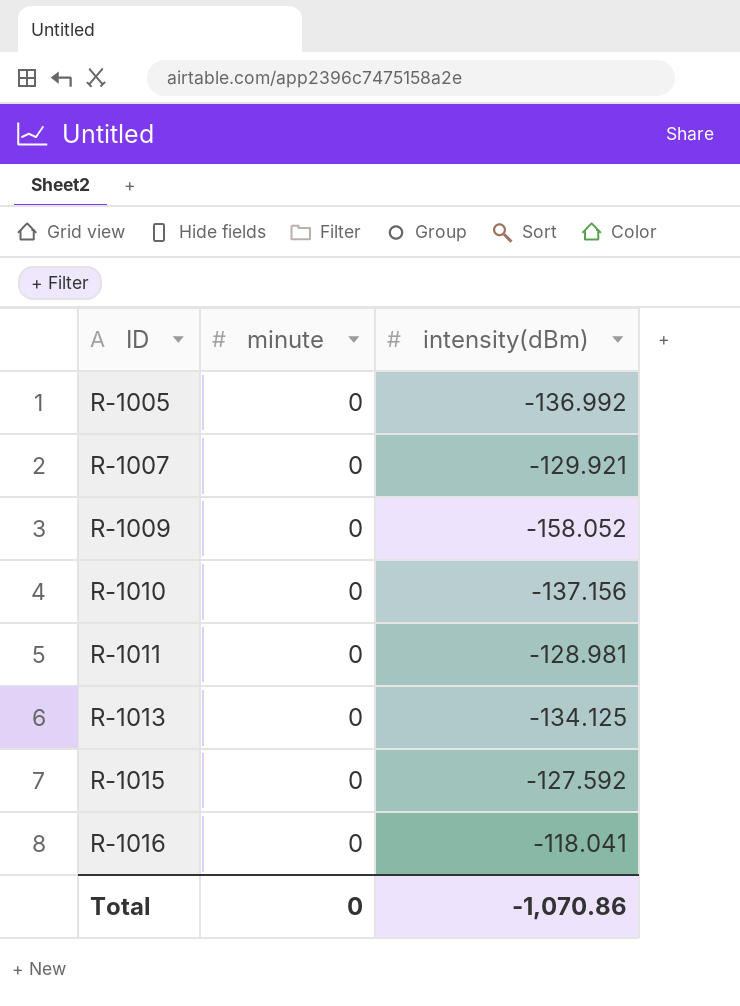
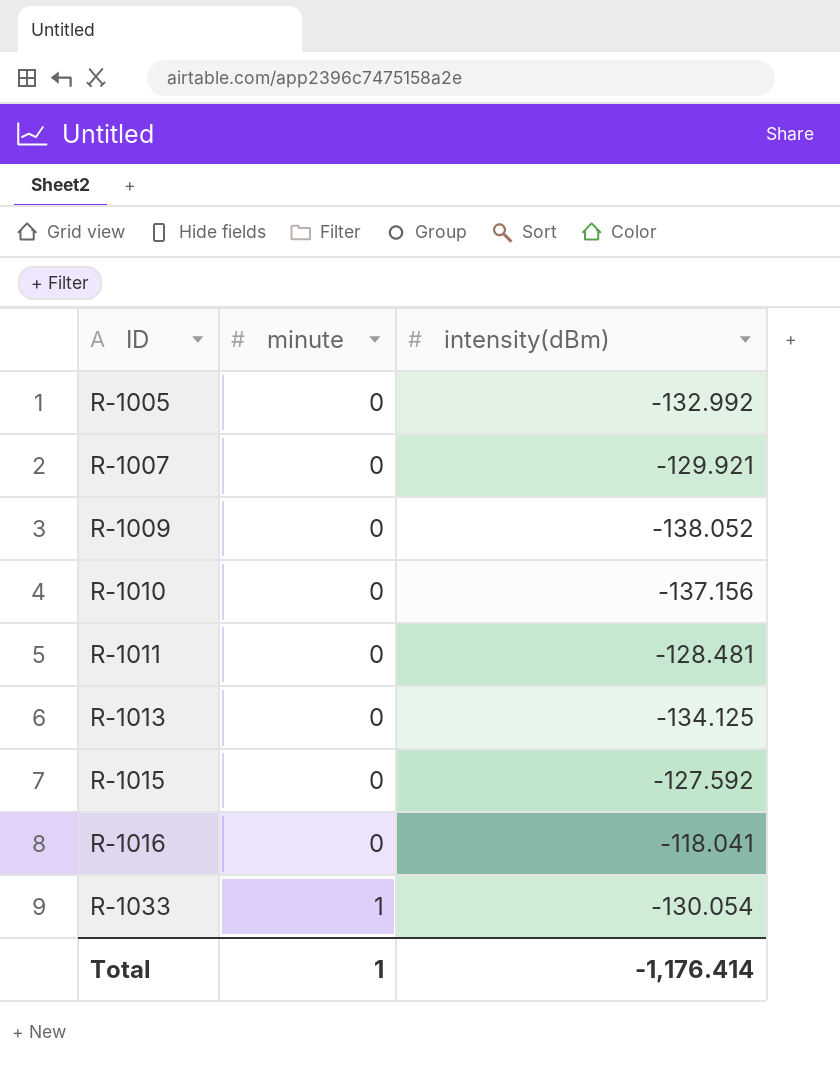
R-1005 | intensity(dBm): -136.992 -> -132.992
R-1009 | intensity(dBm): -158.052 -> -138.052
R-1011 | intensity(dBm): -128.981 -> -128.481
row R-1033: none -> 1 | -130.054
Total | minute: 0 -> 1
Total | intensity(dBm): -1,070.86 -> -1,176.414

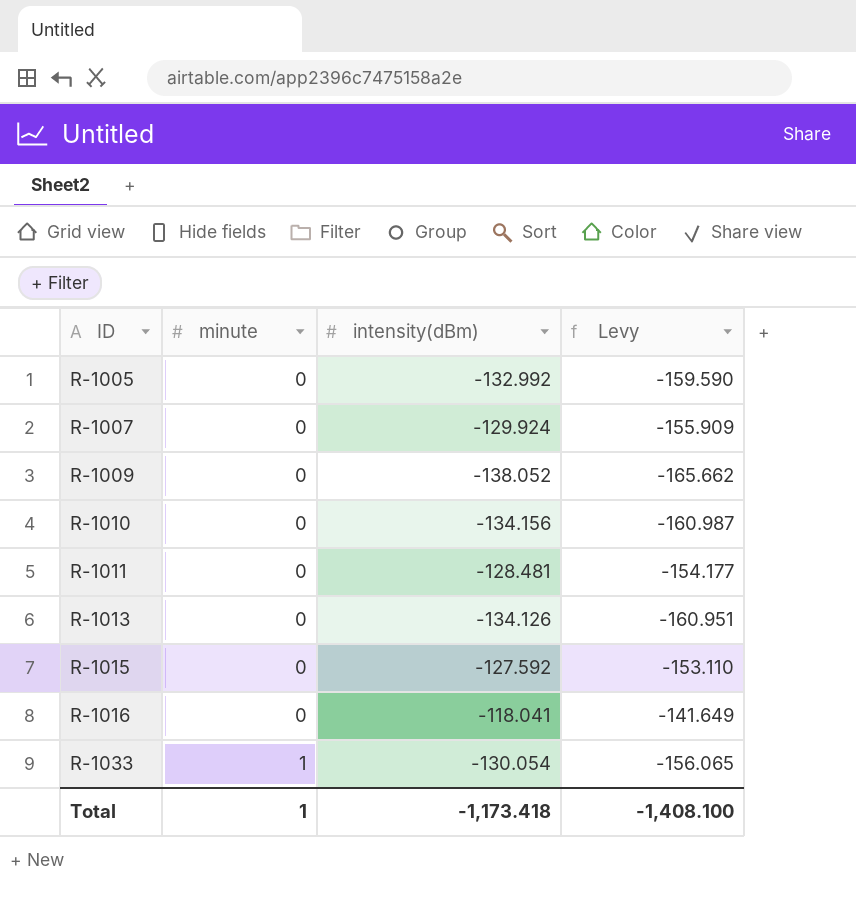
column Levy | formula: none -> [intensity(dBm)] * 1.2
R-1007 | intensity(dBm): -129.921 -> -129.924
R-1010 | intensity(dBm): -137.156 -> -134.156
R-1013 | intensity(dBm): -134.125 -> -134.126
Total | intensity(dBm): -1,176.414 -> -1,173.418

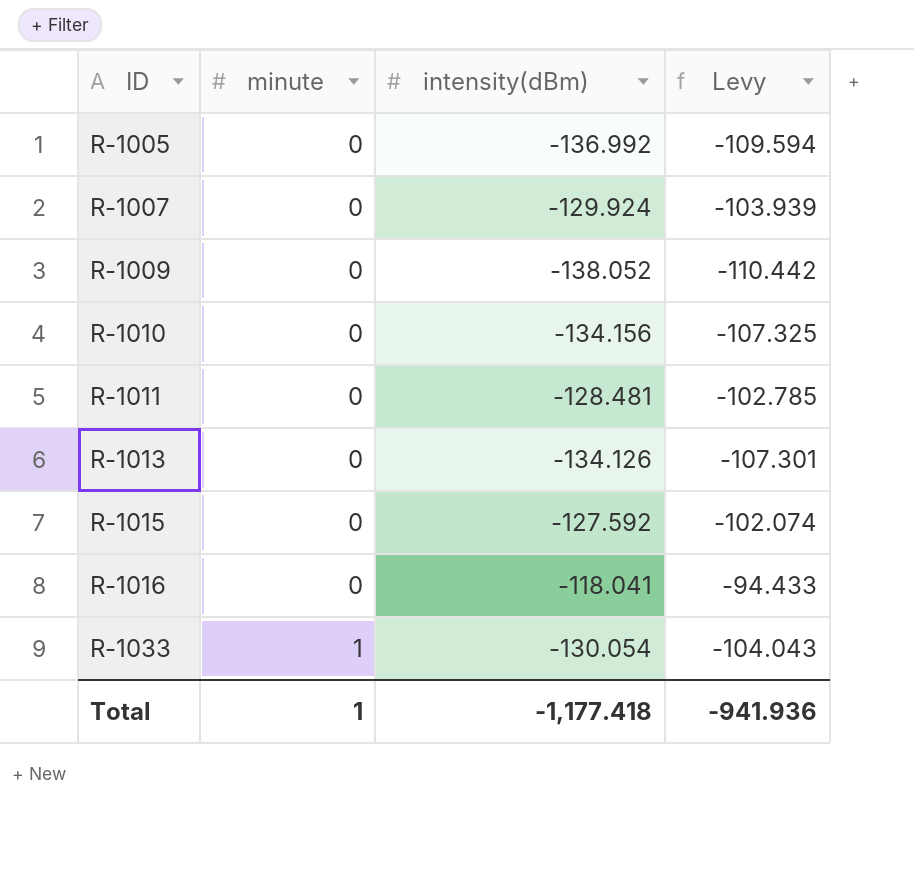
column Levy | formula: [intensity(dBm)] * 1.2 -> [intensity(dBm)] * 0.8
R-1005 | intensity(dBm): -132.992 -> -136.992
Total | intensity(dBm): -1,173.418 -> -1,177.418
Total | Levy: -1,408.100 -> -941.936

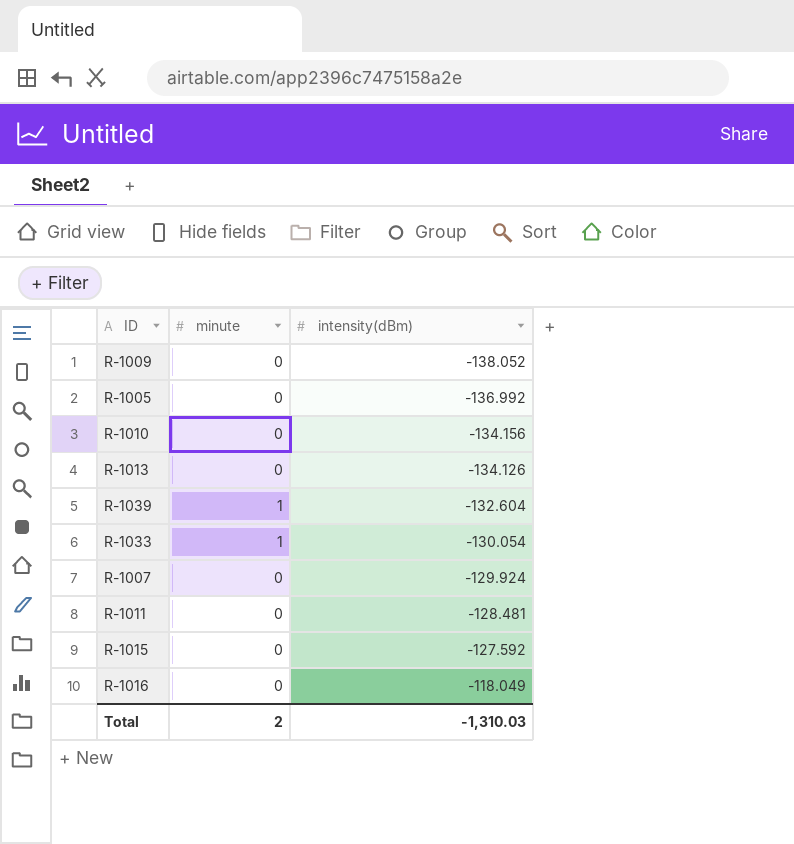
row order: ID ascending -> intensity(dBm) ascending
column Levy | formula: [intensity(dBm)] * 0.8 -> none
row R-1039: none -> 1 | -132.604
R-1016 | intensity(dBm): -118.041 -> -118.049
Total | minute: 1 -> 2
Total | intensity(dBm): -1,177.418 -> -1,310.03

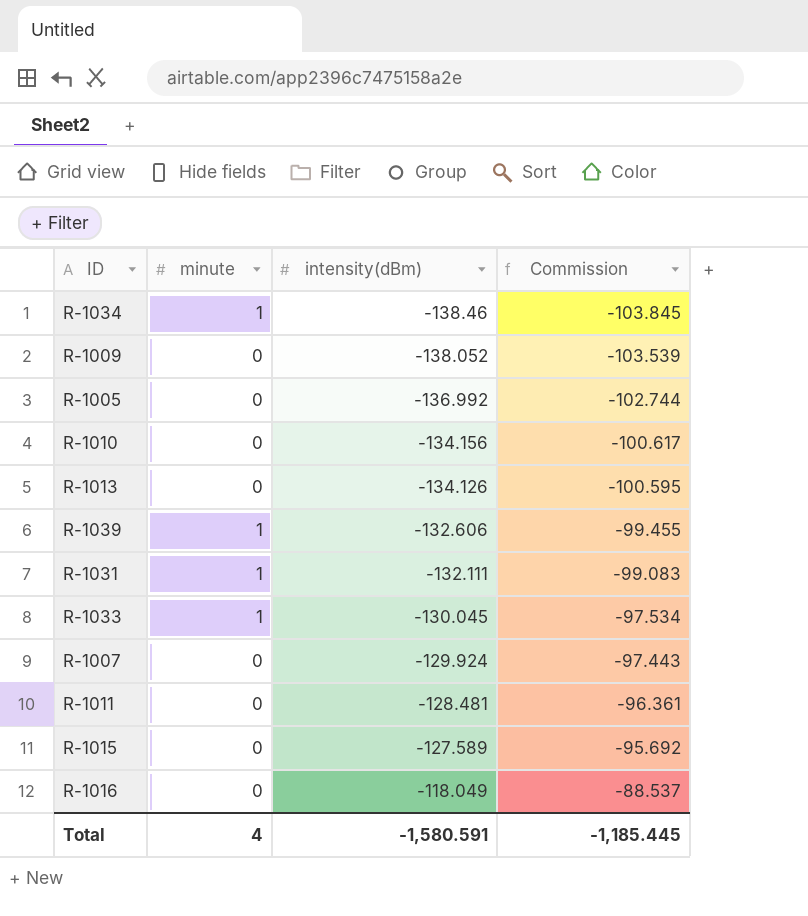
column Commission | formula: none -> [intensity(dBm)] * 0.75
row R-1034: none -> 1 | -138.46 | -103.845
R-1039 | intensity(dBm): -132.604 -> -132.606
row R-1031: none -> 1 | -132.111 | -99.083
R-1033 | intensity(dBm): -130.054 -> -130.045
R-1015 | intensity(dBm): -127.592 -> -127.589
Total | minute: 2 -> 4
Total | intensity(dBm): -1,310.03 -> -1,580.591

